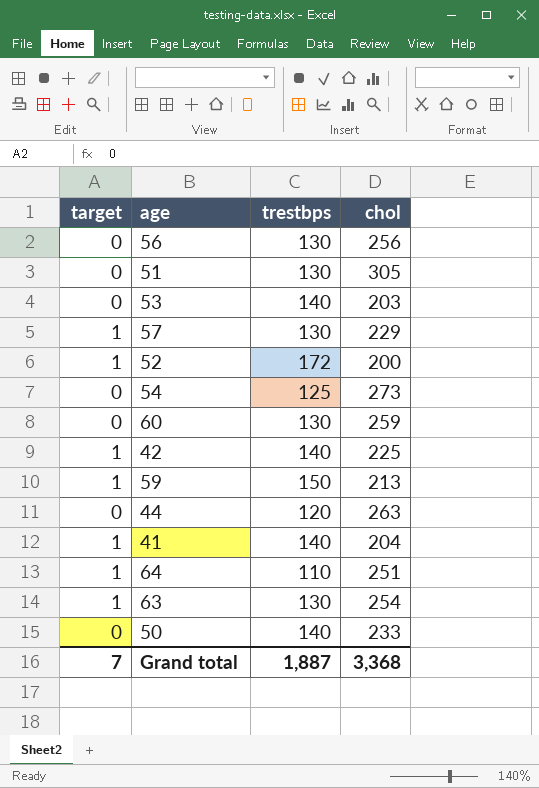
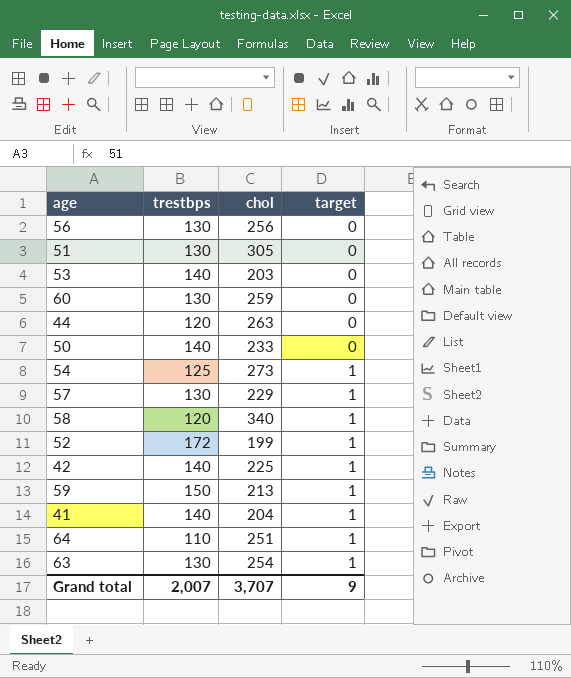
row order: none -> target ascending
column target | position: 1 -> 4
54 | target: 0 -> 1
row 58: none -> 120 | 340 | 1
52 | chol: 200 -> 199
Grand total | trestbps: 1,887 -> 2,007
Grand total | chol: 3,368 -> 3,707
Grand total | target: 7 -> 9

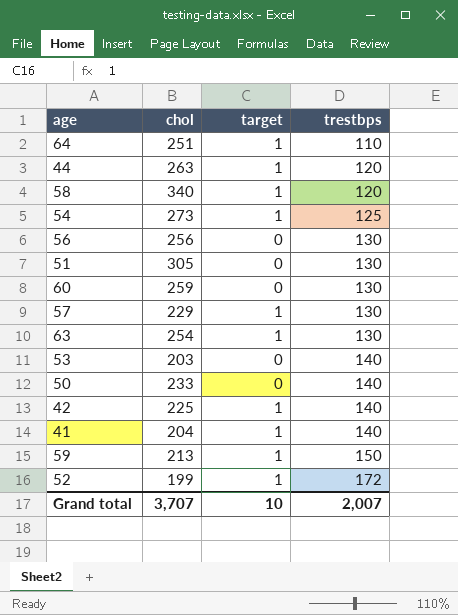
row order: target ascending -> trestbps ascending
column trestbps | position: 2 -> 4
44 | target: 0 -> 1
Grand total | target: 9 -> 10

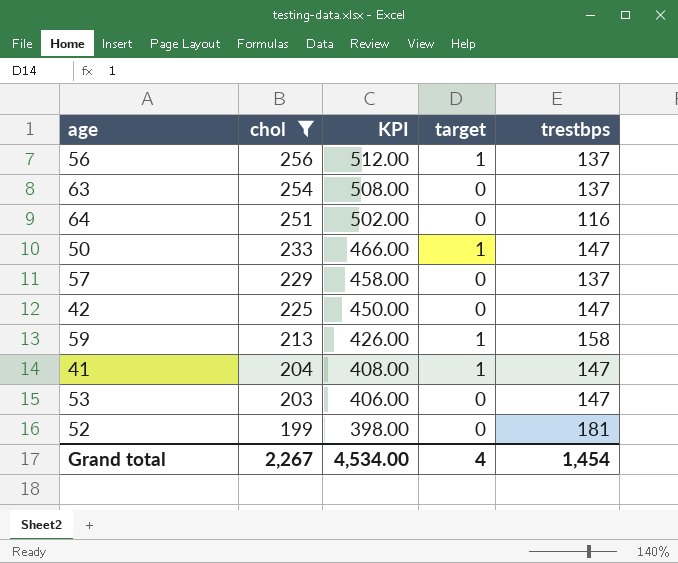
filter: none -> chol <= 256
row order: trestbps ascending -> chol descending
column KPI | formula: none -> [chol] * 2
56 | target: 0 -> 1
56 | trestbps: 130 -> 137
63 | target: 1 -> 0
63 | trestbps: 130 -> 137
64 | target: 1 -> 0
64 | trestbps: 110 -> 116
50 | target: 0 -> 1
50 | trestbps: 140 -> 147
57 | target: 1 -> 0
57 | trestbps: 130 -> 137
42 | target: 1 -> 0
42 | trestbps: 140 -> 147
59 | trestbps: 150 -> 158
41 | trestbps: 140 -> 147
53 | trestbps: 140 -> 147
52 | target: 1 -> 0
52 | trestbps: 172 -> 181
Grand total | chol: 3,707 -> 2,267
Grand total | target: 10 -> 4
Grand total | trestbps: 2,007 -> 1,454

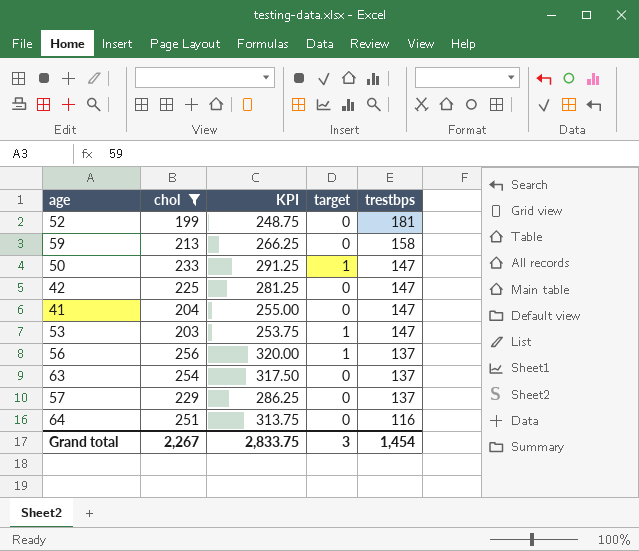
row order: chol descending -> trestbps descending
column KPI | formula: [chol] * 2 -> [chol] * 1.25
59 | target: 1 -> 0
41 | target: 1 -> 0
53 | target: 0 -> 1
Grand total | KPI: 4,534.00 -> 2,833.75
Grand total | target: 4 -> 3

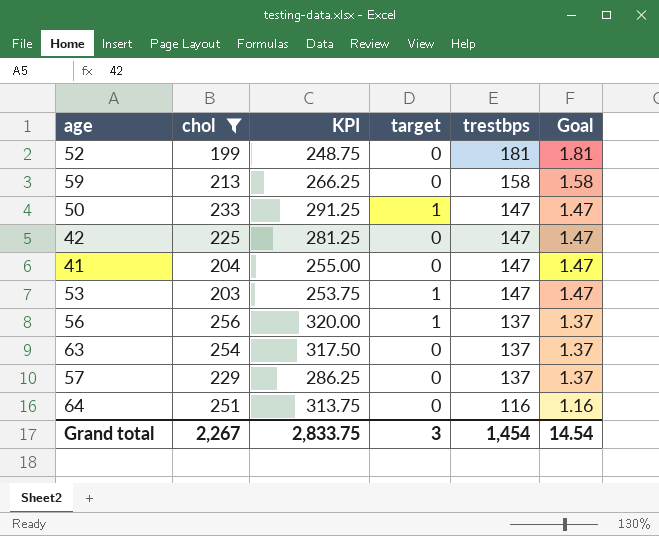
column Goal | formula: none -> [trestbps] * 0.01

